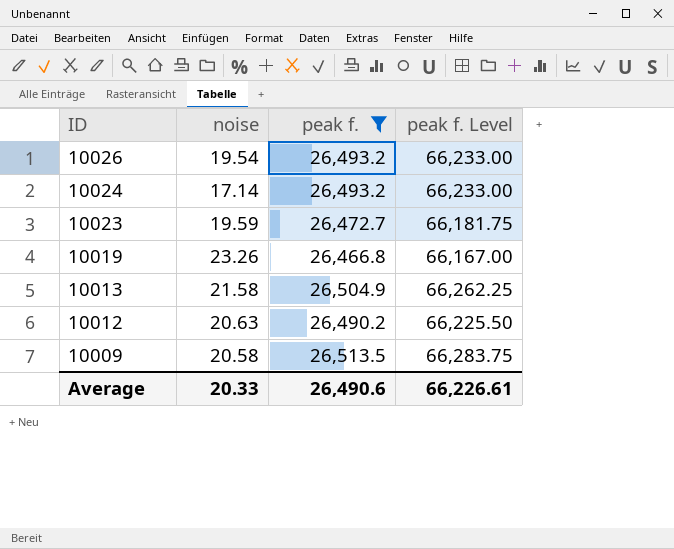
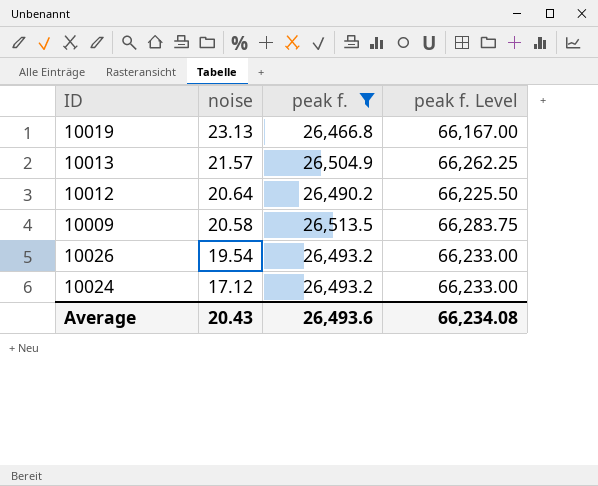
row order: ID descending -> noise descending
row 10023: 19.59 | 26,472.7 | 66,181.75 -> none
10019 | noise: 23.26 -> 23.13
10013 | noise: 21.58 -> 21.57
10012 | noise: 20.63 -> 20.64
10024 | noise: 17.14 -> 17.12
Average | noise: 20.33 -> 20.43
Average | peak f.: 26,490.6 -> 26,493.6
Average | peak f. Level: 66,226.61 -> 66,234.08

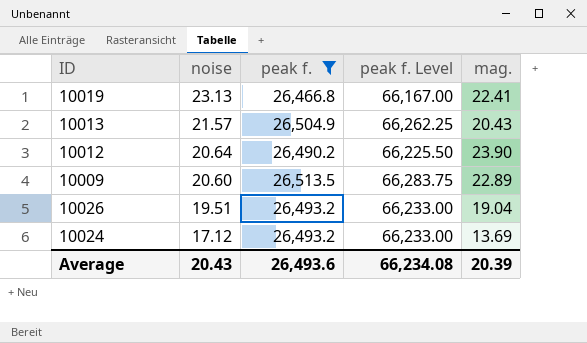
column mag. | position: none -> 5
10009 | noise: 20.58 -> 20.60
10026 | noise: 19.54 -> 19.51

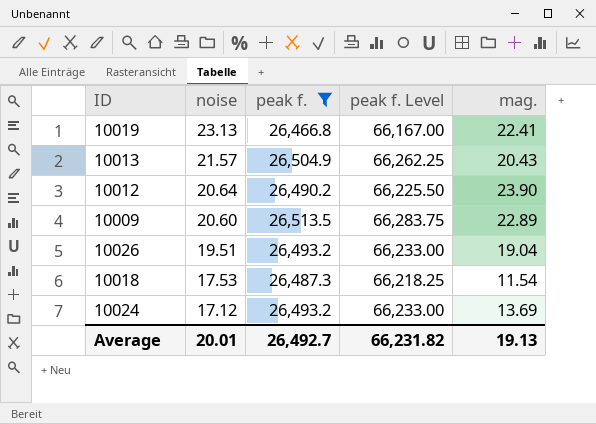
row 10018: none -> 17.53 | 26,487.3 | 66,218.25 | 11.54
Average | noise: 20.43 -> 20.01
Average | peak f.: 26,493.6 -> 26,492.7
Average | peak f. Level: 66,234.08 -> 66,231.82
Average | mag.: 20.39 -> 19.13

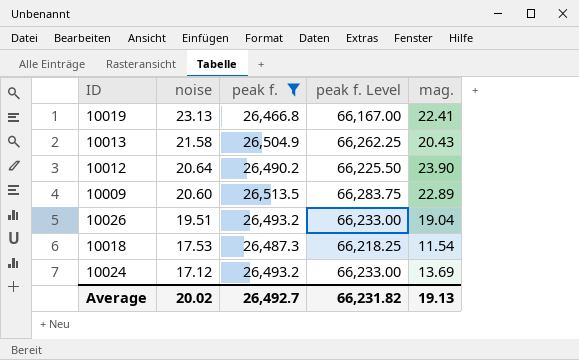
10013 | noise: 21.57 -> 21.58
Average | noise: 20.01 -> 20.02

